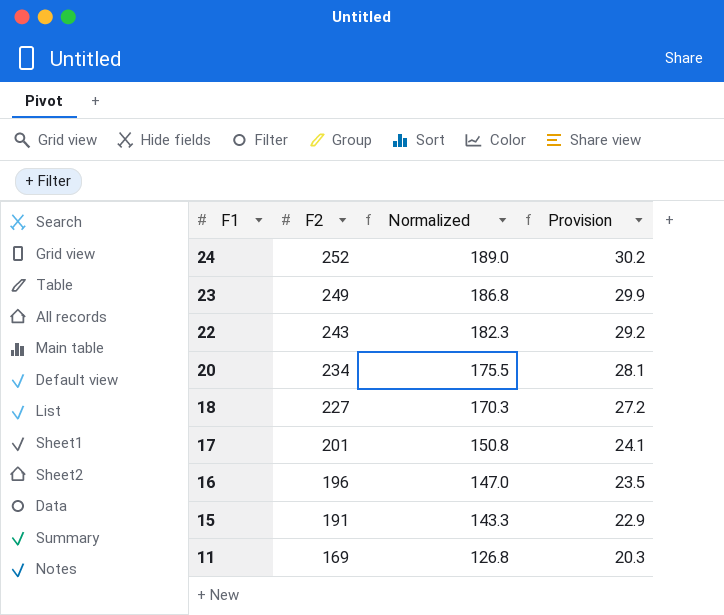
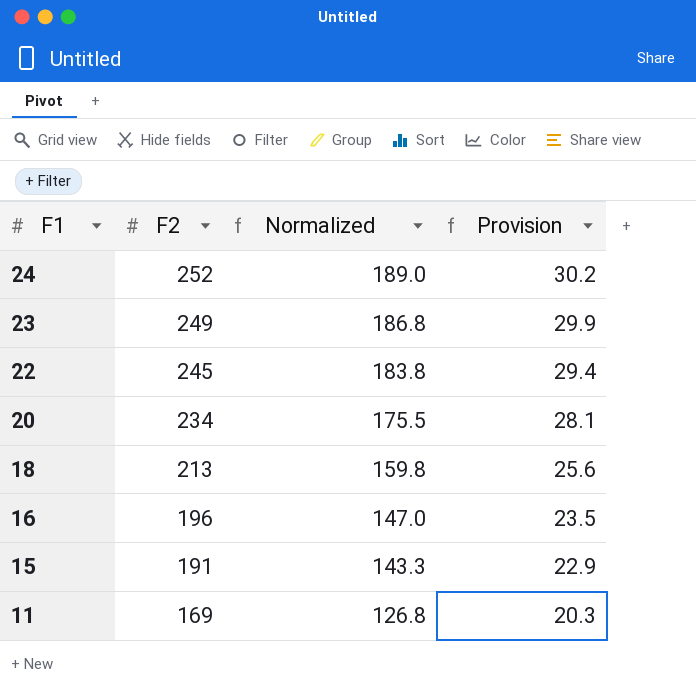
row 17: 201 | 150.8 | 24.1 -> none
22 | F2: 243 -> 245
22 | Normalized: 182.3 -> 183.8
22 | Provision: 29.2 -> 29.4
18 | F2: 227 -> 213
18 | Normalized: 170.3 -> 159.8
18 | Provision: 27.2 -> 25.6

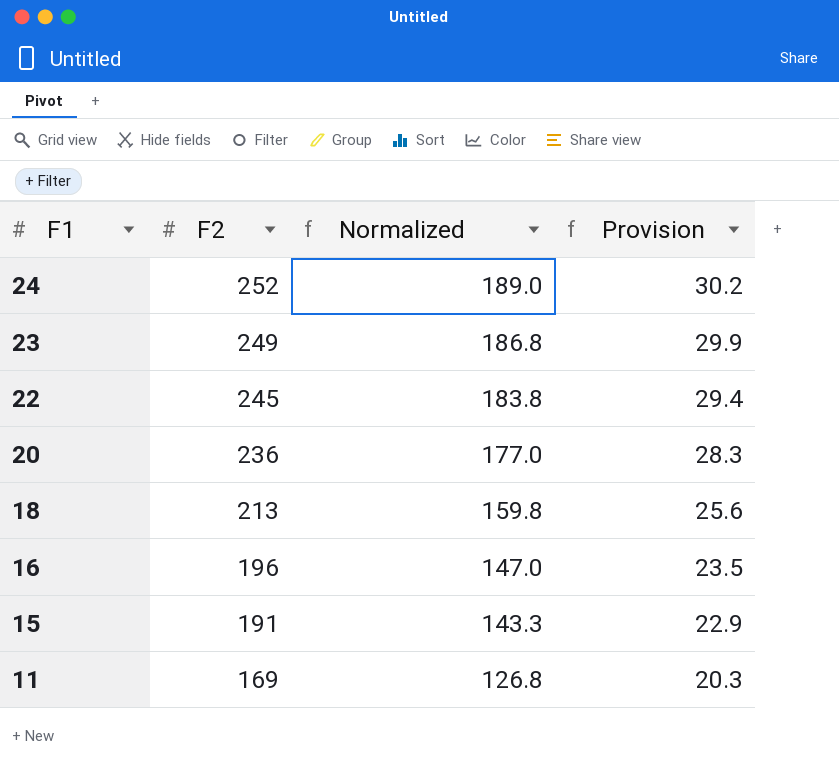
20 | F2: 234 -> 236
20 | Normalized: 175.5 -> 177.0
20 | Provision: 28.1 -> 28.3

